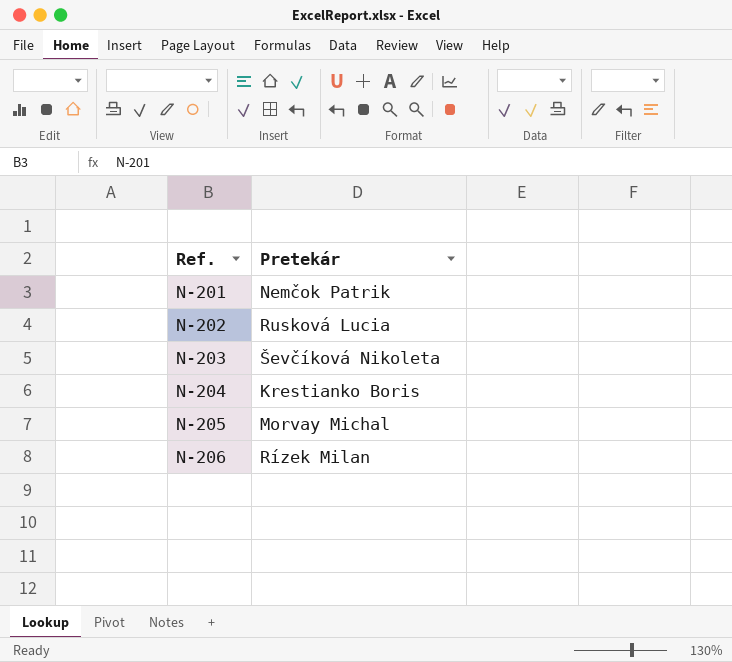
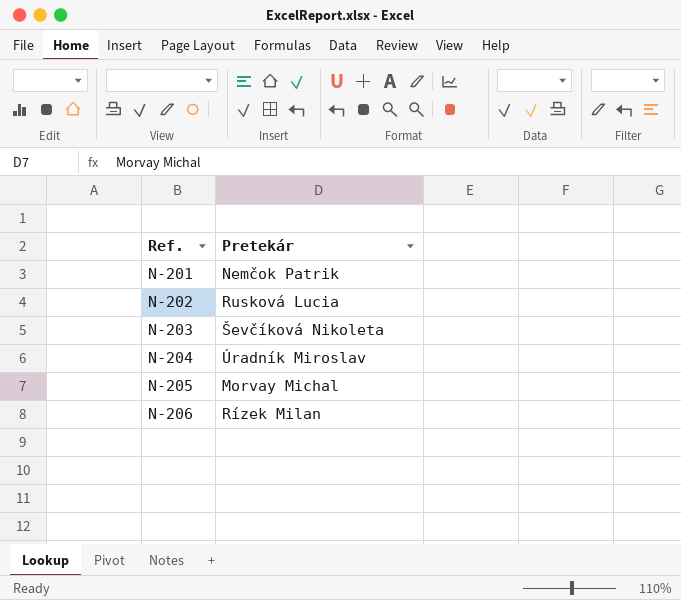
N-204 | Pretekár: Krestianko Boris -> Úradník Miroslav

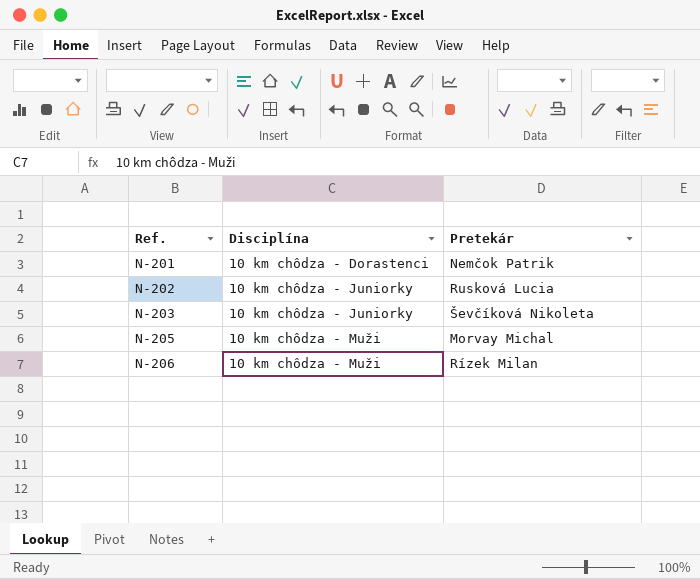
column Disciplína | position: none -> 2
row N-204: Úradník Miroslav -> none

